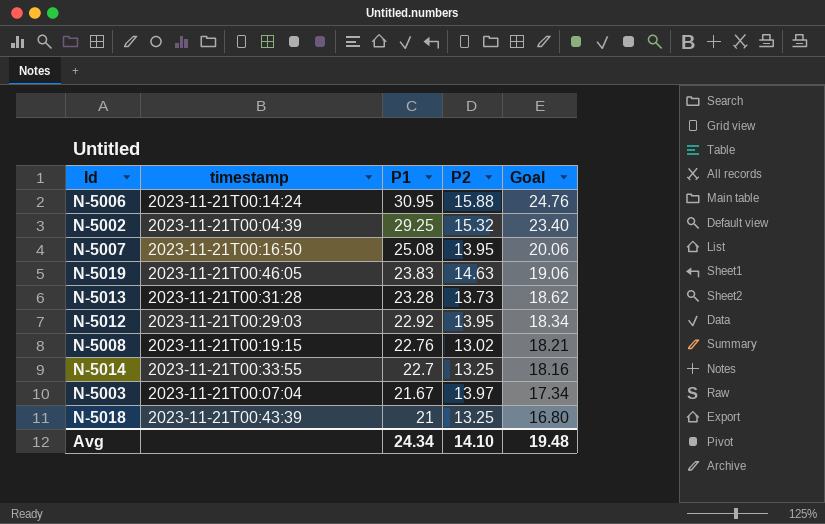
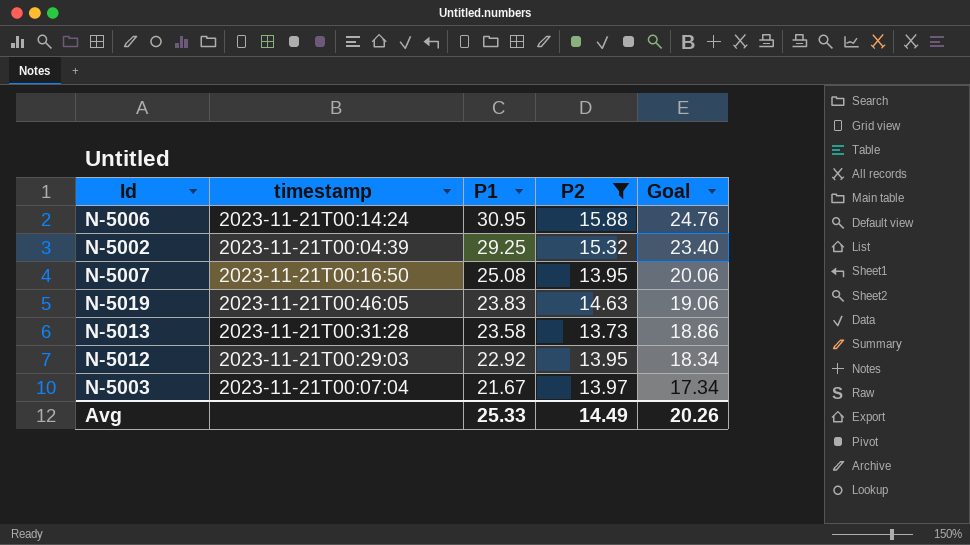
filter: none -> P2 >= 13.73
N-5013 | P1: 23.28 -> 23.58
N-5013 | Goal: 18.62 -> 18.86
Avg | P1: 24.34 -> 25.33
Avg | P2: 14.10 -> 14.49
Avg | Goal: 19.48 -> 20.26

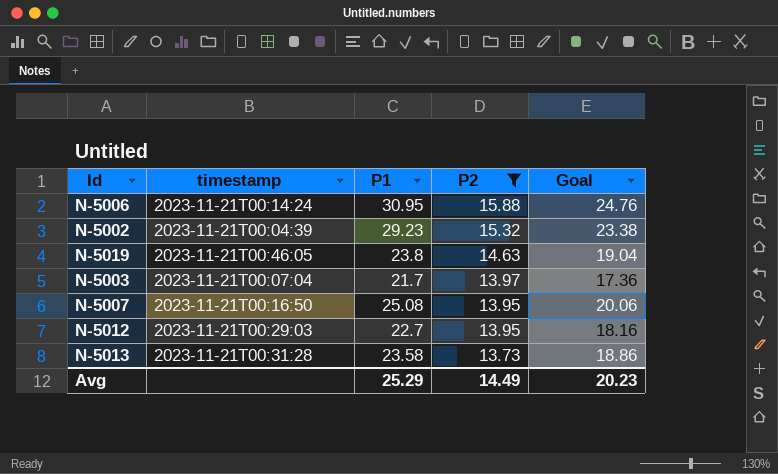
row order: P1 descending -> P2 descending
N-5002 | P1: 29.25 -> 29.23
N-5002 | Goal: 23.40 -> 23.38
N-5019 | P1: 23.83 -> 23.8
N-5019 | Goal: 19.06 -> 19.04
N-5003 | P1: 21.67 -> 21.7
N-5003 | Goal: 17.34 -> 17.36
N-5012 | P1: 22.92 -> 22.7
N-5012 | Goal: 18.34 -> 18.16
Avg | P1: 25.33 -> 25.29
Avg | Goal: 20.26 -> 20.23

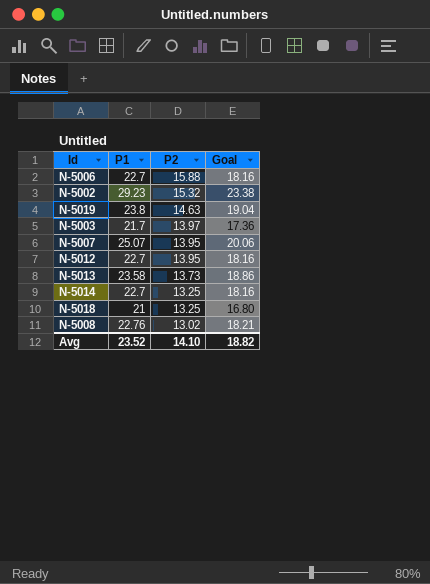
filter: P2 >= 13.73 -> none
column timestamp | position: 2 -> none
N-5006 | P1: 30.95 -> 22.7
N-5006 | Goal: 24.76 -> 18.16
N-5007 | P1: 25.08 -> 25.07
Avg | P1: 25.29 -> 23.52
Avg | P2: 14.49 -> 14.10
Avg | Goal: 20.23 -> 18.82

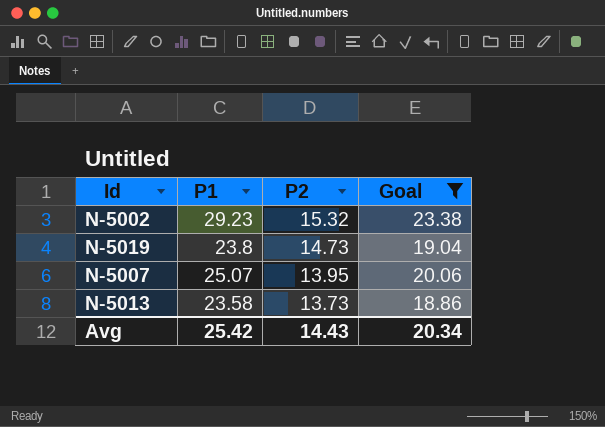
filter: none -> Goal >= 18.86
N-5019 | P2: 14.63 -> 14.73
Avg | P1: 23.52 -> 25.42
Avg | P2: 14.10 -> 14.43
Avg | Goal: 18.82 -> 20.34

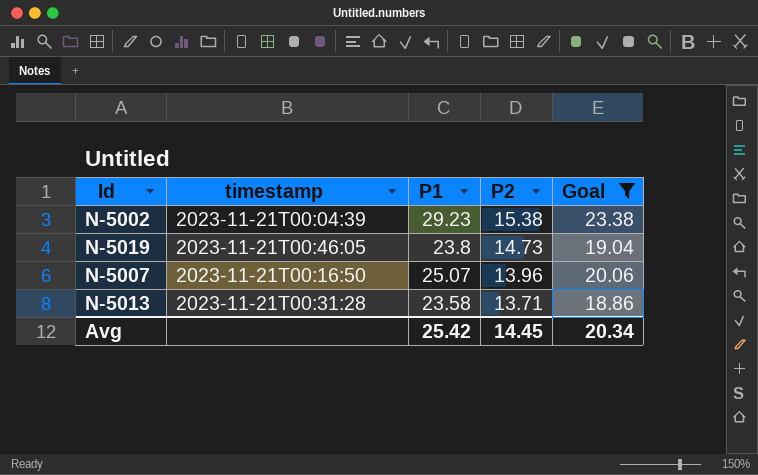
column timestamp | position: none -> 2
N-5002 | P2: 15.32 -> 15.38
N-5007 | P2: 13.95 -> 13.96
N-5013 | P2: 13.73 -> 13.71
Avg | P2: 14.43 -> 14.45

